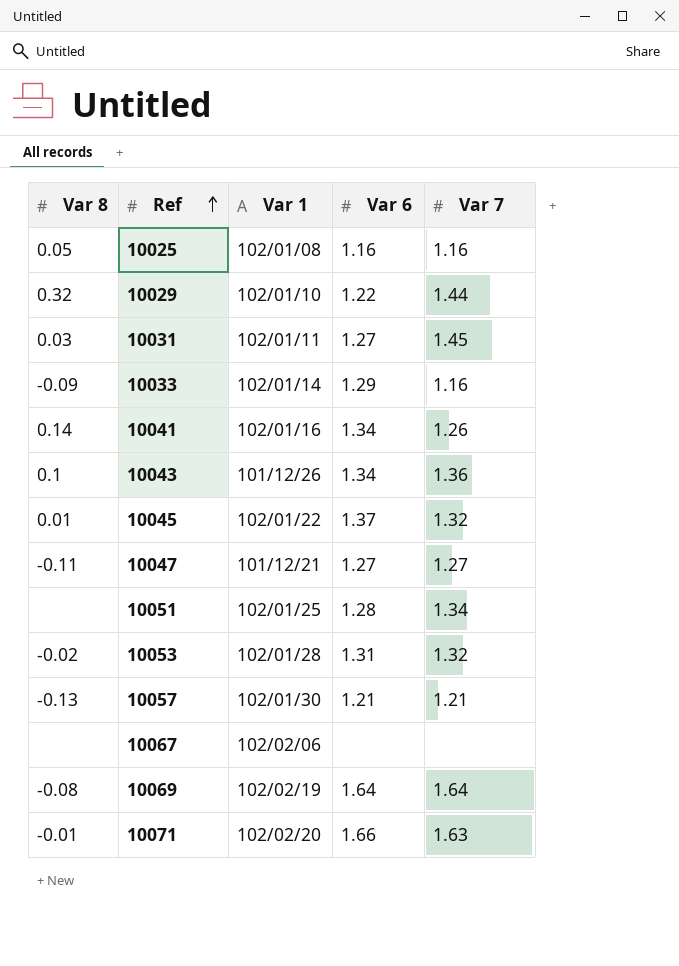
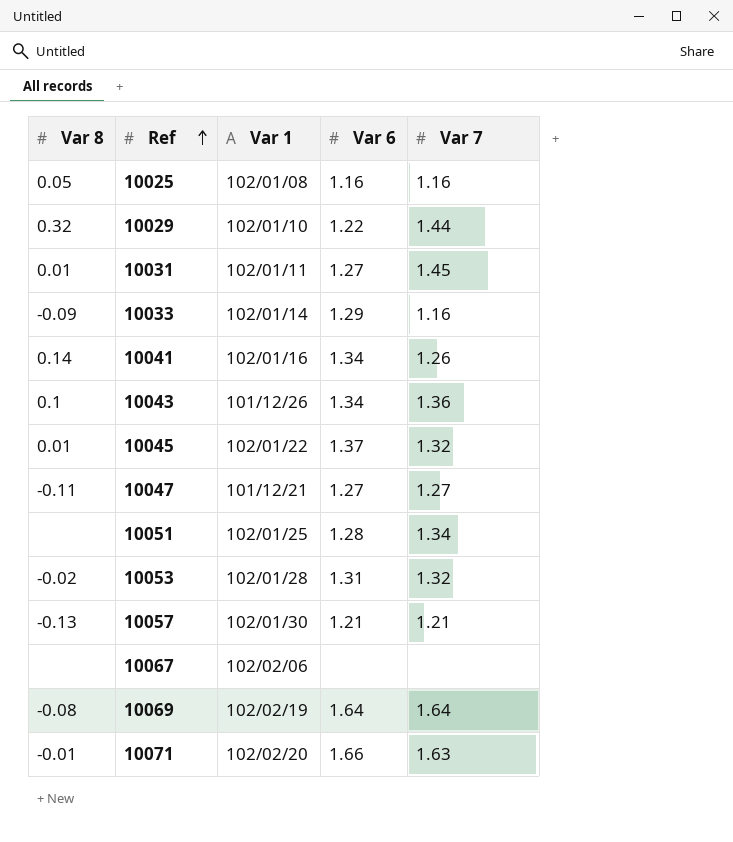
10031 | Var 8: 0.03 -> 0.01

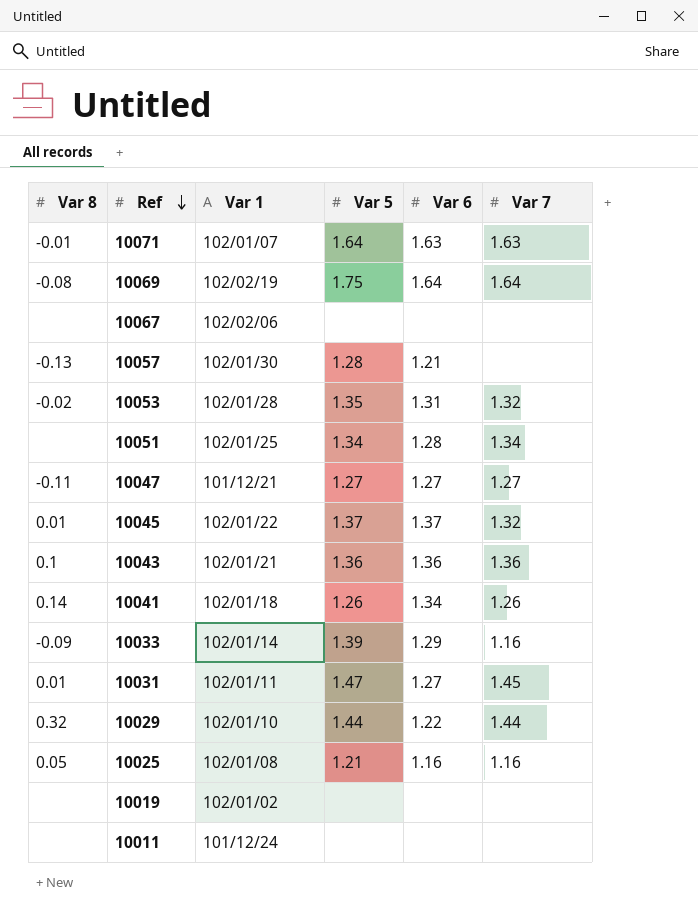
row order: Ref ascending -> Ref descending
column Var 5 | position: none -> 4
10071 | Var 1: 102/02/20 -> 102/01/07
10071 | Var 6: 1.66 -> 1.63
10057 | Var 7: 1.21 -> none
10043 | Var 1: 101/12/26 -> 102/01/21
10043 | Var 6: 1.34 -> 1.36
10041 | Var 1: 102/01/16 -> 102/01/18
row 10019: none -> none | 102/01/02 | none | none | none
row 10011: none -> none | 101/12/24 | none | none | none

